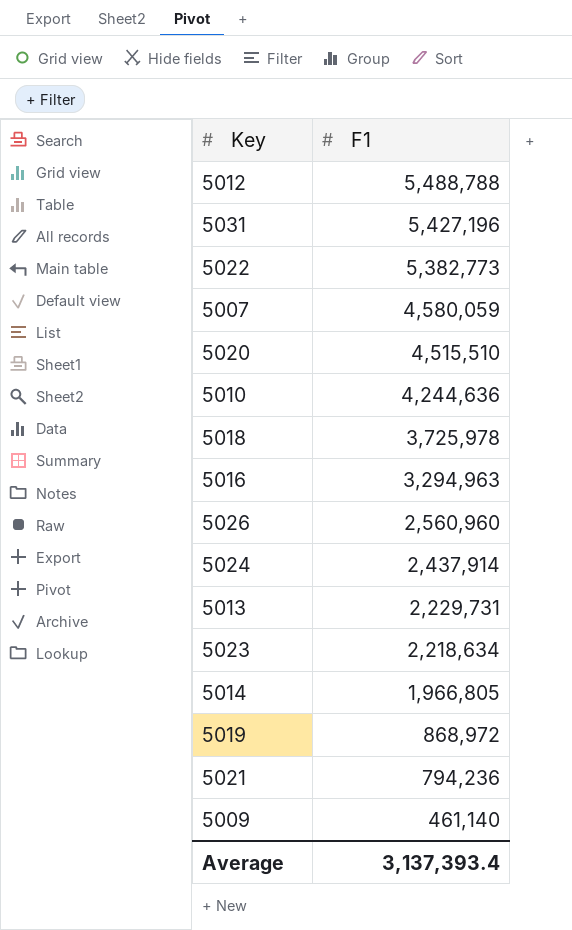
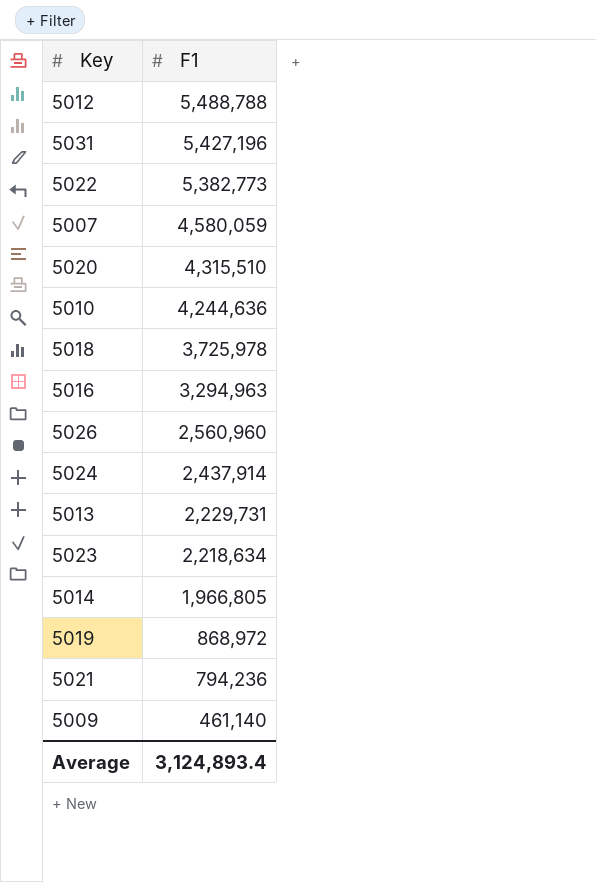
5020 | F1: 4,515,510 -> 4,315,510
Average | F1: 3,137,393.4 -> 3,124,893.4

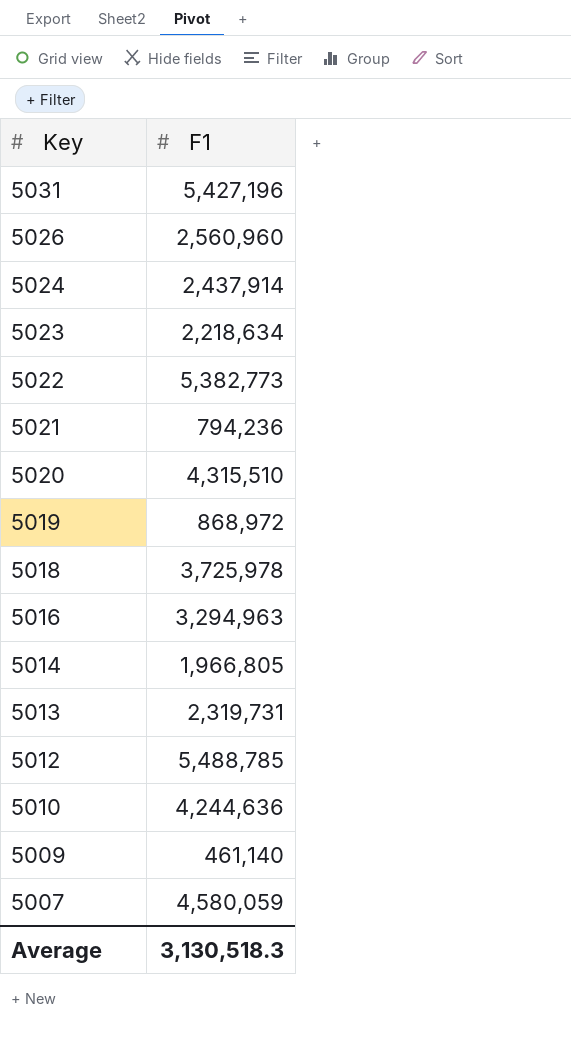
row order: F1 descending -> Key descending
5013 | F1: 2,229,731 -> 2,319,731
5012 | F1: 5,488,788 -> 5,488,785
Average | F1: 3,124,893.4 -> 3,130,518.3

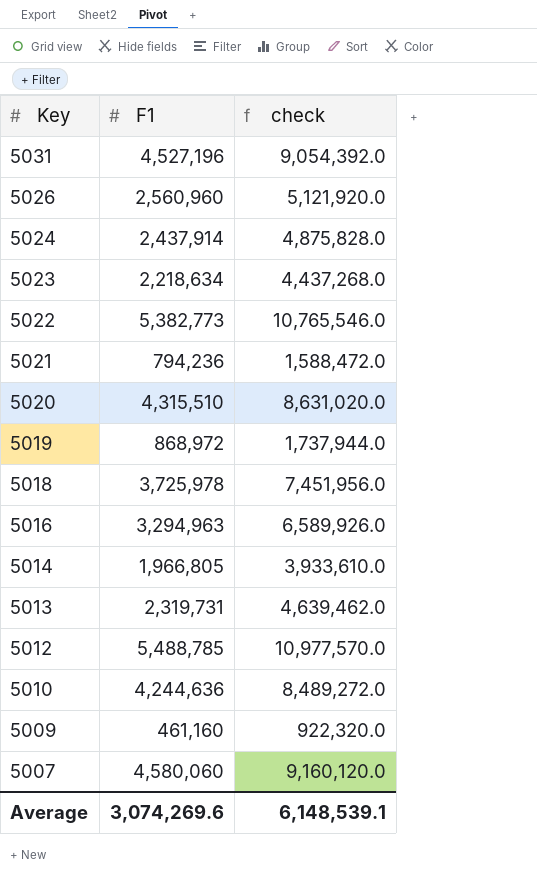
column check | formula: none -> [F1] * 2
5031 | F1: 5,427,196 -> 4,527,196
5009 | F1: 461,140 -> 461,160
5007 | F1: 4,580,059 -> 4,580,060
Average | F1: 3,130,518.3 -> 3,074,269.6

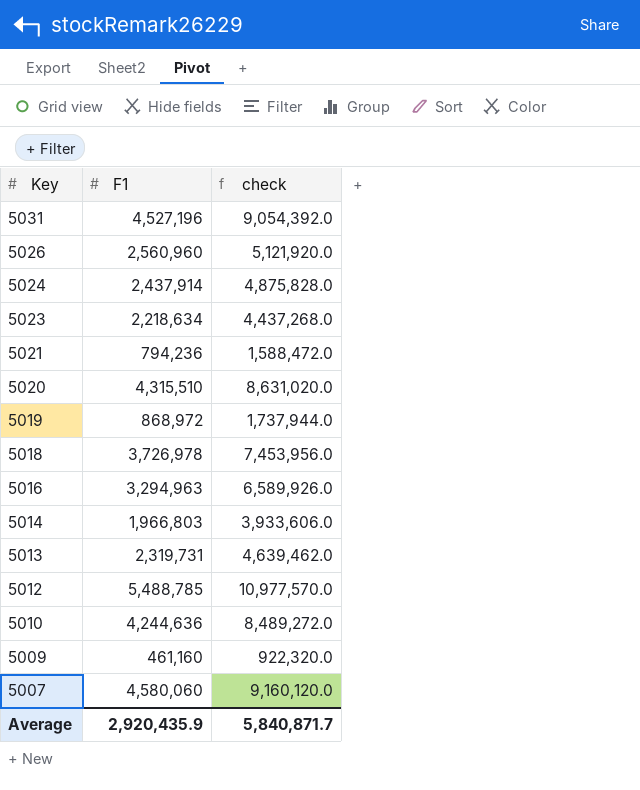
row 5022: 5,382,773 | 10,765,546.0 -> none
5018 | F1: 3,725,978 -> 3,726,978
5018 | check: 7,451,956.0 -> 7,453,956.0
5014 | F1: 1,966,805 -> 1,966,803
5014 | check: 3,933,610.0 -> 3,933,606.0
Average | F1: 3,074,269.6 -> 2,920,435.9
Average | check: 6,148,539.1 -> 5,840,871.7

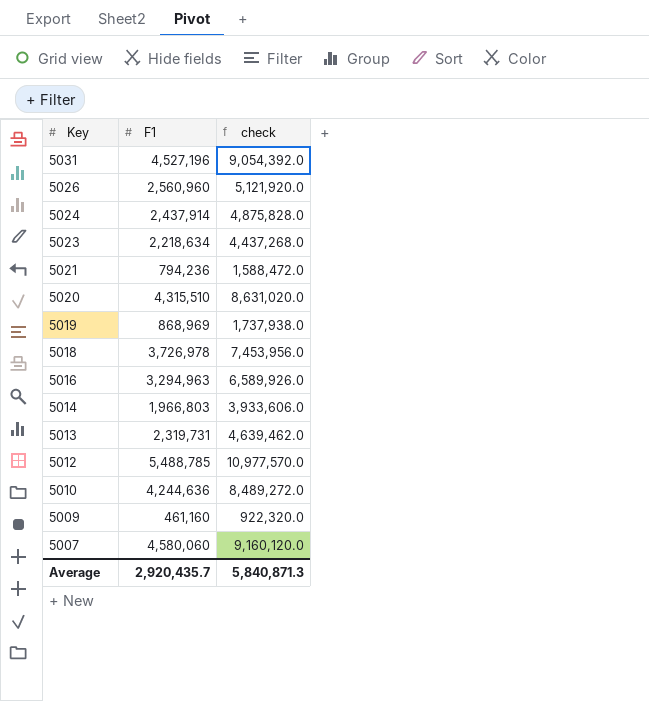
5019 | F1: 868,972 -> 868,969
5019 | check: 1,737,944.0 -> 1,737,938.0
Average | F1: 2,920,435.9 -> 2,920,435.7
Average | check: 5,840,871.7 -> 5,840,871.3

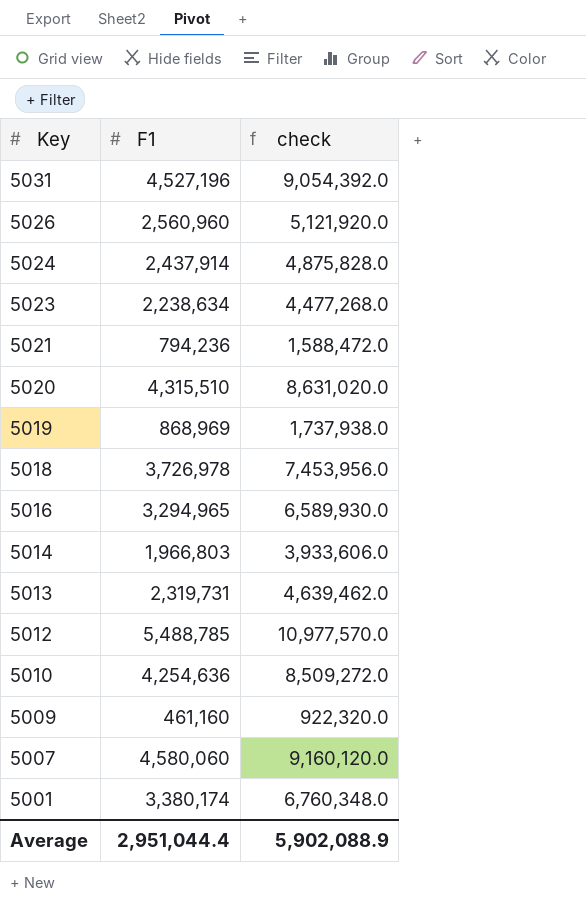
5023 | F1: 2,218,634 -> 2,238,634
5023 | check: 4,437,268.0 -> 4,477,268.0
5016 | F1: 3,294,963 -> 3,294,965
5016 | check: 6,589,926.0 -> 6,589,930.0
5010 | F1: 4,244,636 -> 4,254,636
5010 | check: 8,489,272.0 -> 8,509,272.0
row 5001: none -> 3,380,174 | 6,760,348.0
Average | F1: 2,920,435.7 -> 2,951,044.4
Average | check: 5,840,871.3 -> 5,902,088.9

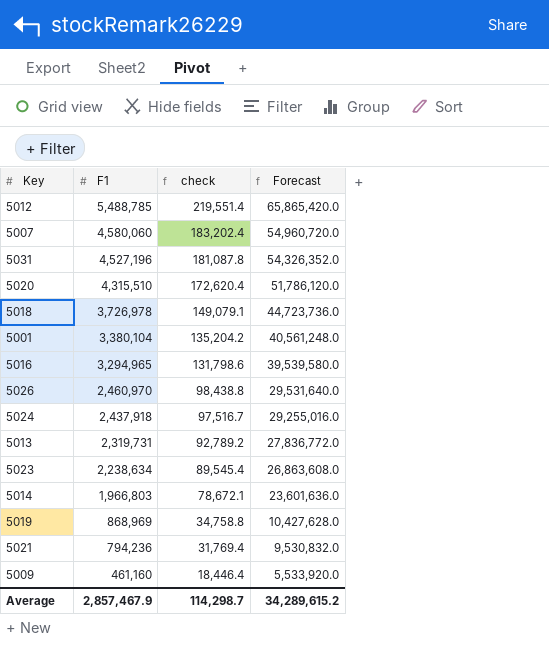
row order: Key descending -> F1 descending
column check | formula: [F1] * 2 -> [F1] * 0.04
column Forecast | formula: none -> [F1] * 12
row 5010: 4,254,636 | 8,509,272.0 -> none
5001 | F1: 3,380,174 -> 3,380,104
5026 | F1: 2,560,960 -> 2,460,970
5024 | F1: 2,437,914 -> 2,437,918
Average | F1: 2,951,044.4 -> 2,857,467.9
Average | check: 5,902,088.9 -> 114,298.7

